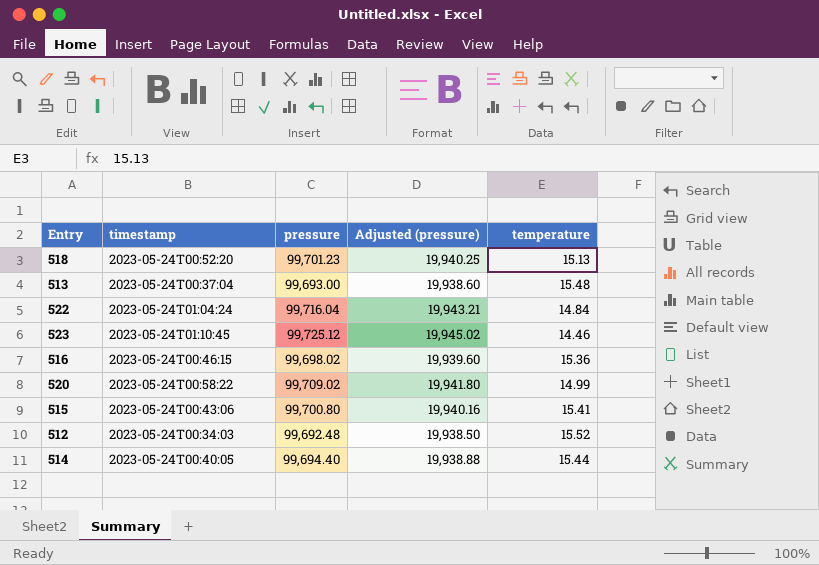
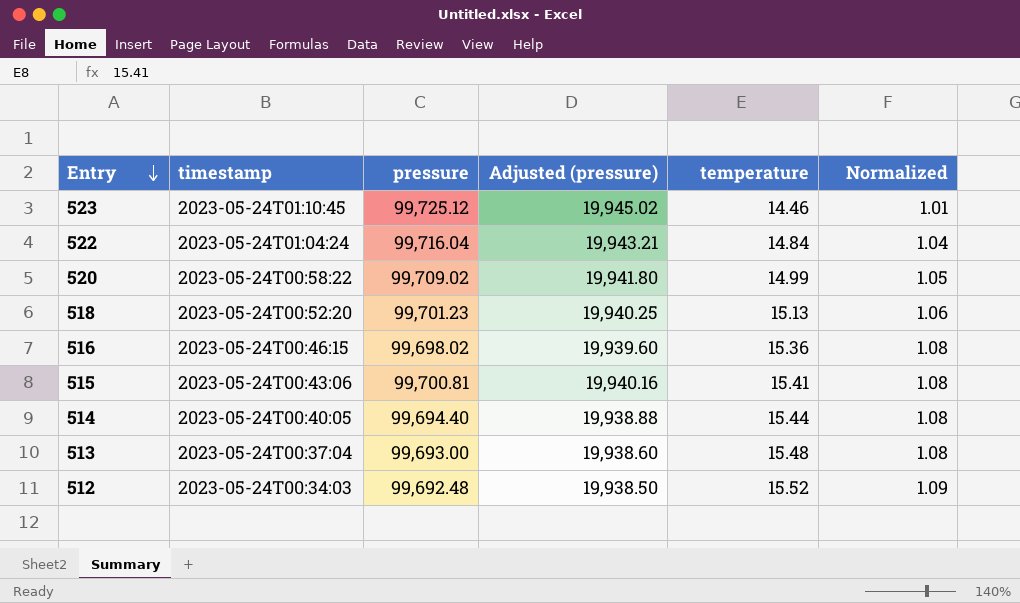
row order: none -> Entry descending
column Normalized | formula: none -> [temperature] * 0.07
515 | pressure: 99,700.80 -> 99,700.81

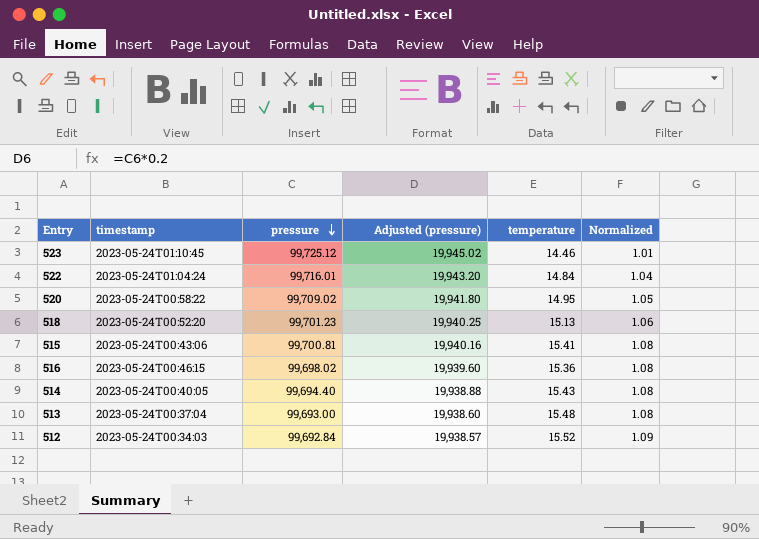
row order: Entry descending -> pressure descending
522 | pressure: 99,716.04 -> 99,716.01
522 | Adjusted (pressure): 19,943.21 -> 19,943.20
520 | temperature: 14.99 -> 14.95
514 | temperature: 15.44 -> 15.43
512 | pressure: 99,692.48 -> 99,692.84
512 | Adjusted (pressure): 19,938.50 -> 19,938.57

